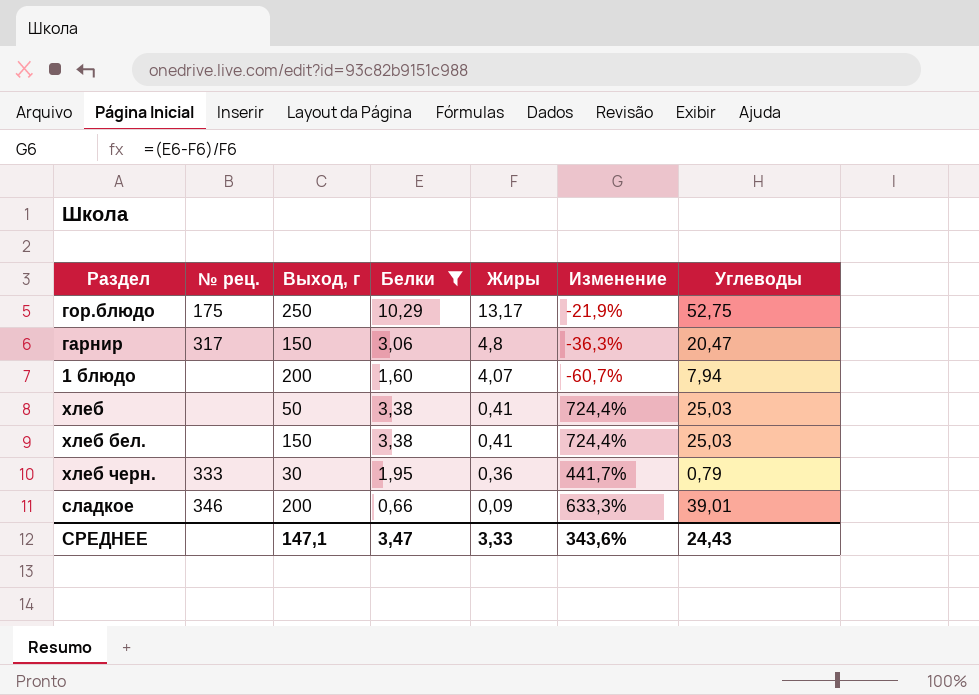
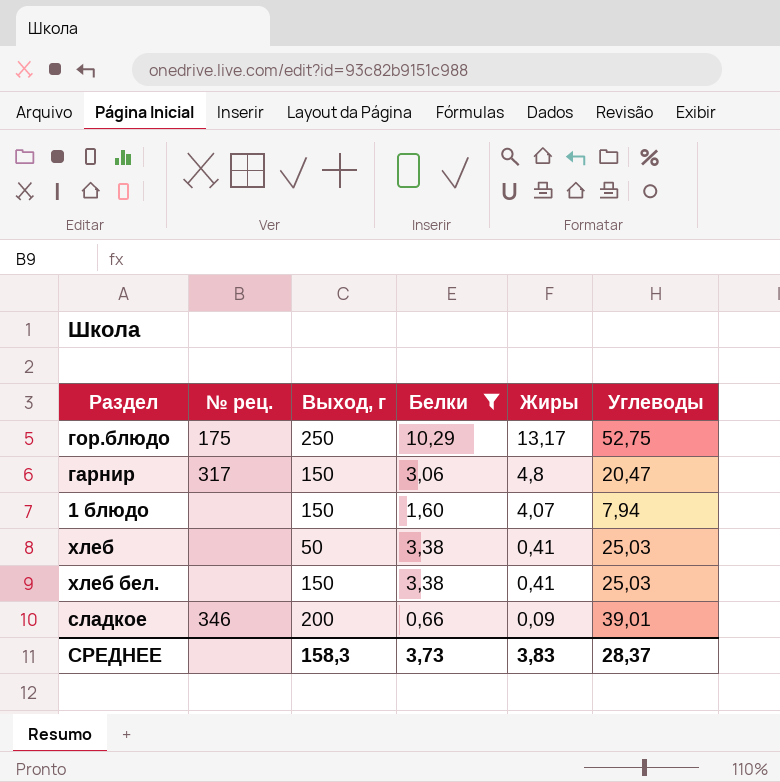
column Изменение | formula: ([Белки] - [Жиры]) / [Жиры] -> none
row хлеб черн.: 333 | 30 | 1,95 | 0,36 | 441,7% | 0,79 -> none
1 блюдо | Выход, г: 200 -> 150
СРЕДНЕЕ | Выход, г: 147,1 -> 158,3
СРЕДНЕЕ | Белки: 3,47 -> 3,73
СРЕДНЕЕ | Жиры: 3,33 -> 3,83
СРЕДНЕЕ | Углеводы: 24,43 -> 28,37

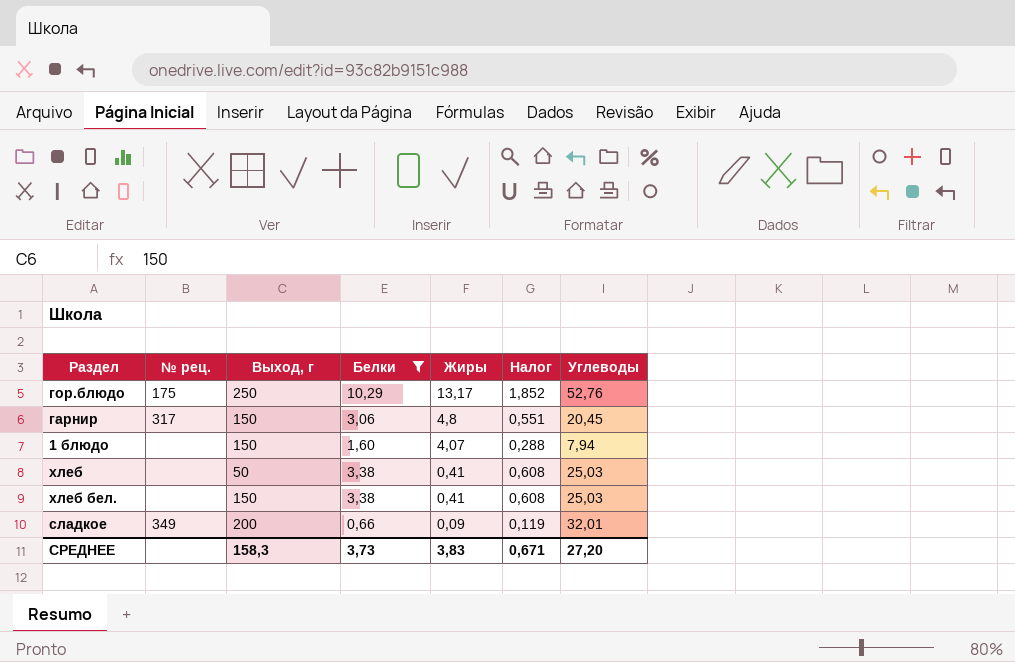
column Налог | formula: none -> [Белки] * 0,18
гор.блюдо | Углеводы: 52,75 -> 52,76
гарнир | Углеводы: 20,47 -> 20,45
сладкое | № рец.: 346 -> 349
сладкое | Углеводы: 39,01 -> 32,01
СРЕДНЕЕ | Углеводы: 28,37 -> 27,20

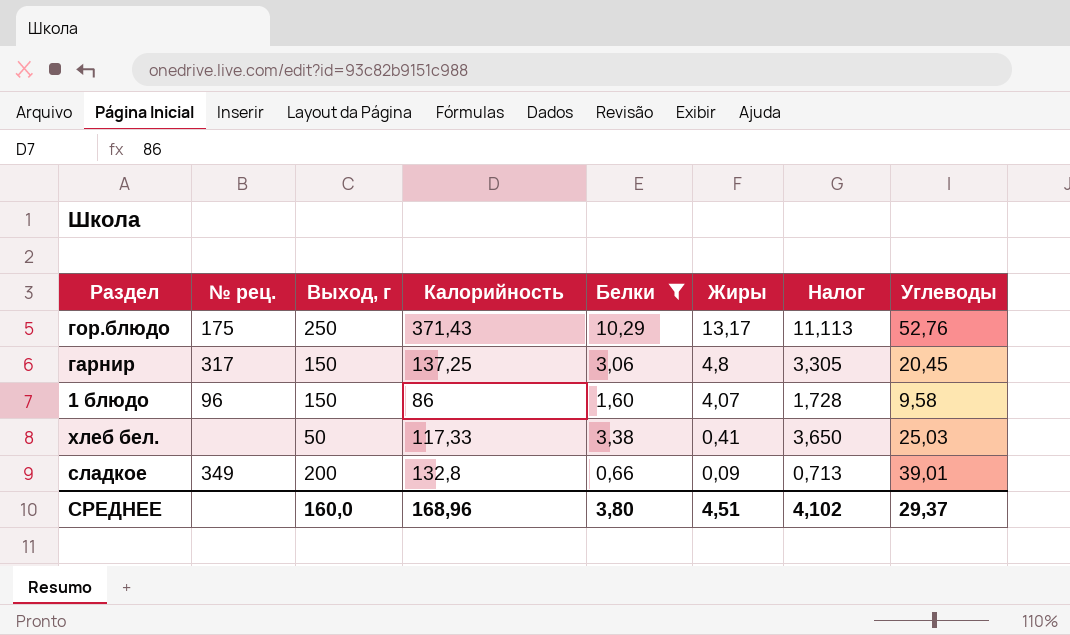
column Калорийность | position: none -> 4
column Налог | formula: [Белки] * 0,18 -> [Белки] * 1,08
row хлеб: none | 50 | 3,38 | 0,41 | 0,608 | 25,03 -> none
1 блюдо | № рец.: none -> 96
1 блюдо | Углеводы: 7,94 -> 9,58
хлеб бел. | Выход, г: 150 -> 50
сладкое | Углеводы: 32,01 -> 39,01
СРЕДНЕЕ | Выход, г: 158,3 -> 160,0
СРЕДНЕЕ | Белки: 3,73 -> 3,80
СРЕДНЕЕ | Жиры: 3,83 -> 4,51
СРЕДНЕЕ | Налог: 0,671 -> 4,102
СРЕДНЕЕ | Углеводы: 27,20 -> 29,37

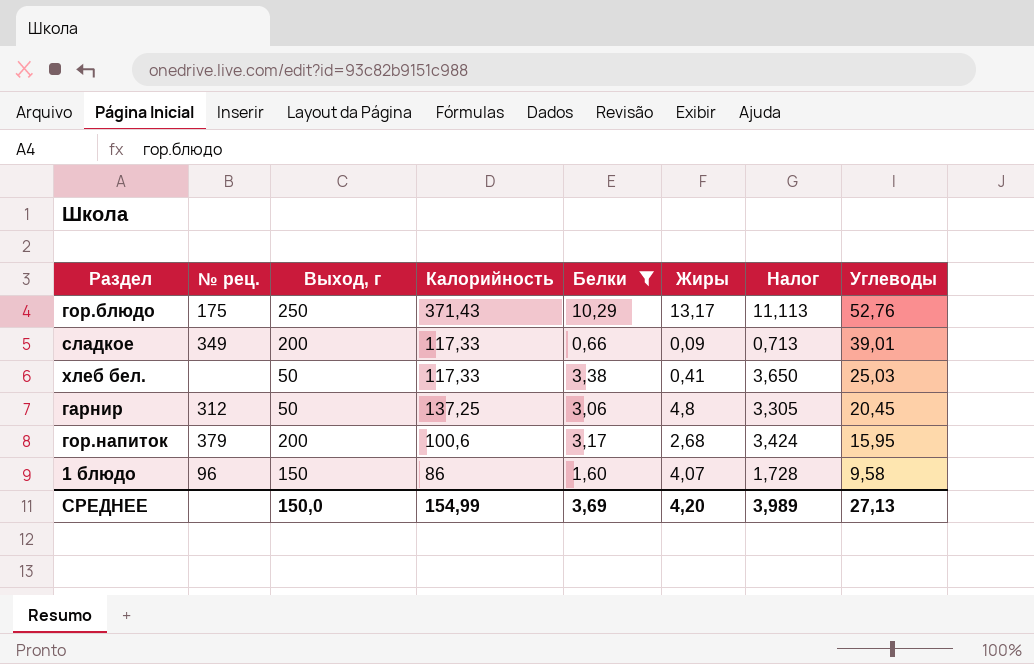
row order: Жиры descending -> Углеводы descending
сладкое | Калорийность: 132,8 -> 117,33
гарнир | № рец.: 317 -> 312
гарнир | Выход, г: 150 -> 50
row гор.напиток: none -> 379 | 200 | 100,6 | 3,17 | 2,68 | 3,424 | 15,95
СРЕДНЕЕ | Выход, г: 160,0 -> 150,0
СРЕДНЕЕ | Калорийность: 168,96 -> 154,99
СРЕДНЕЕ | Белки: 3,80 -> 3,69
СРЕДНЕЕ | Жиры: 4,51 -> 4,20
СРЕДНЕЕ | Налог: 4,102 -> 3,989
СРЕДНЕЕ | Углеводы: 29,37 -> 27,13

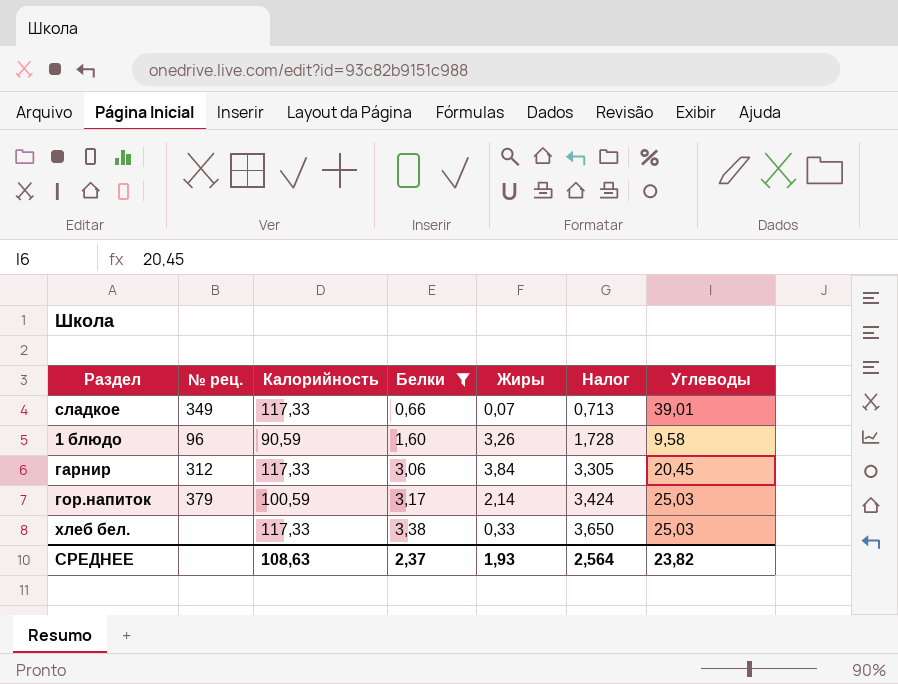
row order: Углеводы descending -> Белки ascending
column Выход, г | position: 3 -> none
row гор.блюдо: 175 | 250 | 371,43 | 10,29 | 13,17 | 11,113 | 52,76 -> none
сладкое | Жиры: 0,09 -> 0,07
1 блюдо | Калорийность: 86 -> 90,59
1 блюдо | Жиры: 4,07 -> 3,26
гарнир | Калорийность: 137,25 -> 117,33
гарнир | Жиры: 4,8 -> 3,84
гор.напиток | Калорийность: 100,6 -> 100,59
гор.напиток | Жиры: 2,68 -> 2,14
гор.напиток | Углеводы: 15,95 -> 25,03
хлеб бел. | Жиры: 0,41 -> 0,33
СРЕДНЕЕ | Калорийность: 154,99 -> 108,63
СРЕДНЕЕ | Белки: 3,69 -> 2,37
СРЕДНЕЕ | Жиры: 4,20 -> 1,93
СРЕДНЕЕ | Налог: 3,989 -> 2,564
СРЕДНЕЕ | Углеводы: 27,13 -> 23,82

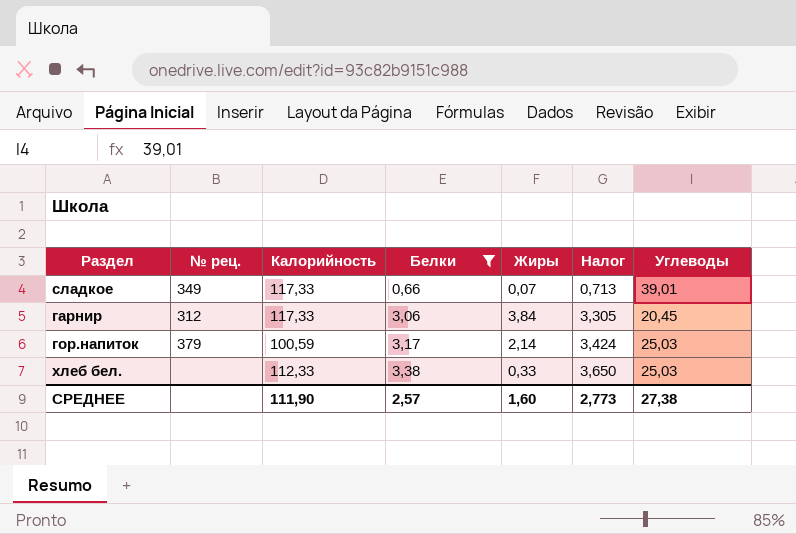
row 1 блюдо: 96 | 90,59 | 1,60 | 3,26 | 1,728 | 9,58 -> none
хлеб бел. | Калорийность: 117,33 -> 112,33
СРЕДНЕЕ | Калорийность: 108,63 -> 111,90
СРЕДНЕЕ | Белки: 2,37 -> 2,57
СРЕДНЕЕ | Жиры: 1,93 -> 1,60
СРЕДНЕЕ | Налог: 2,564 -> 2,773
СРЕДНЕЕ | Углеводы: 23,82 -> 27,38

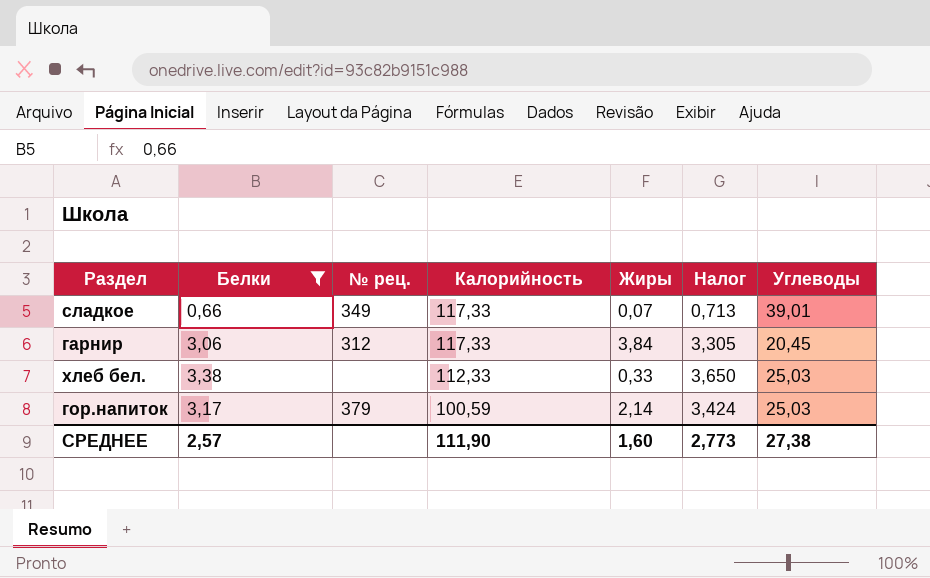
row order: Белки ascending -> Калорийность descending
column Белки | position: 4 -> 2

